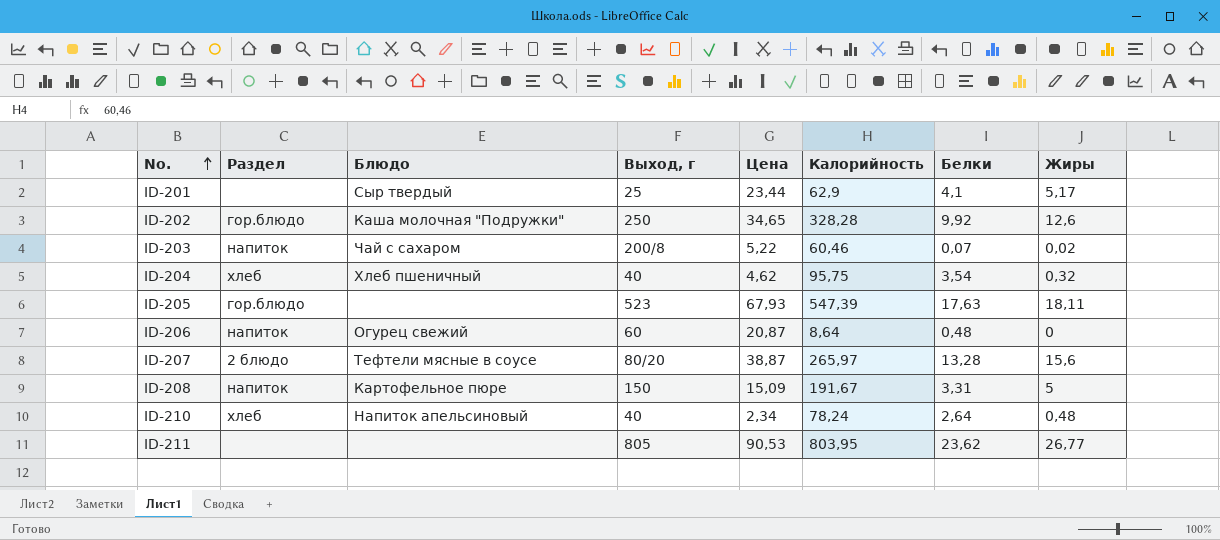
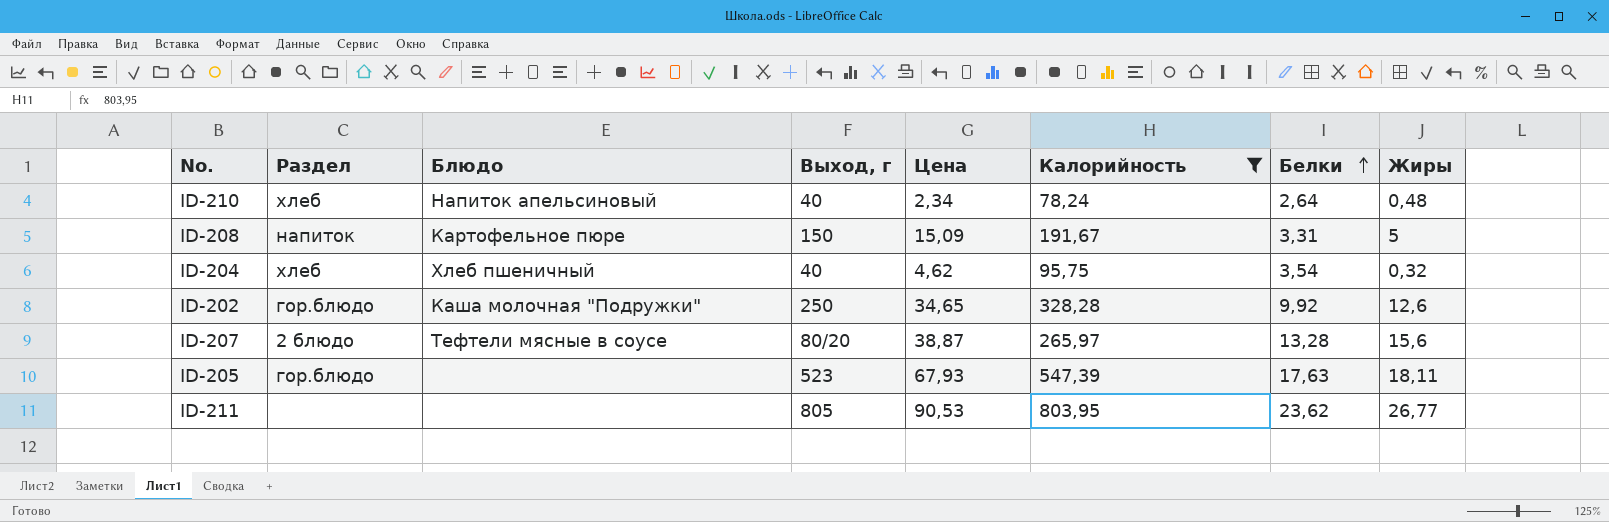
filter: none -> Калорийность >= 78,24
row order: No. ascending -> Белки ascending

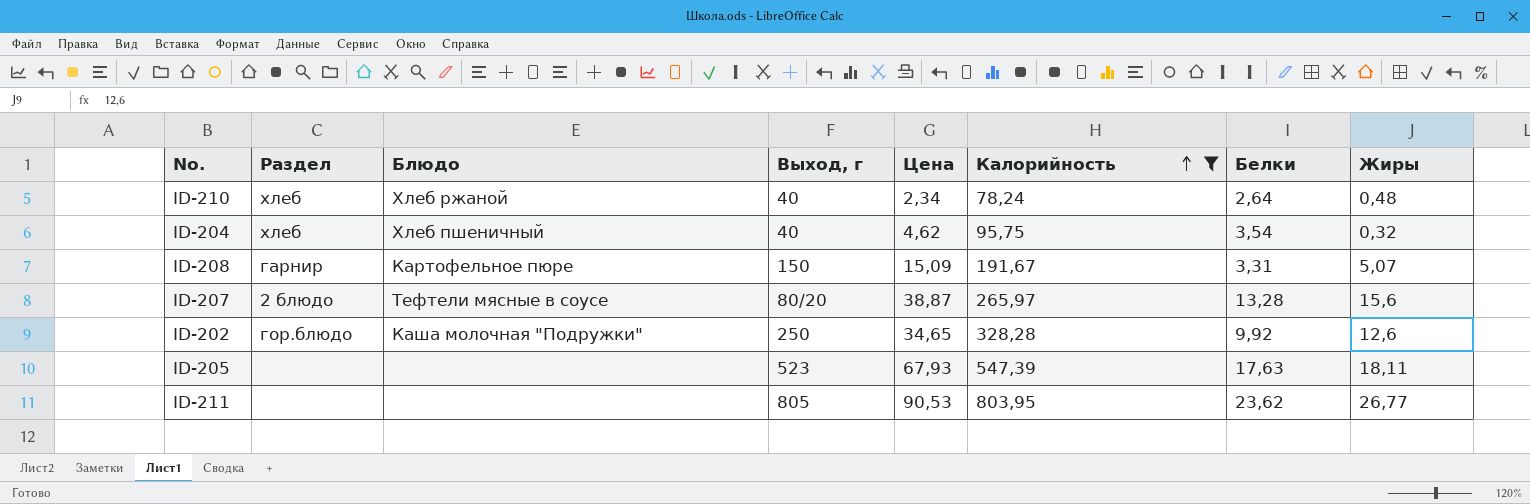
row order: Белки ascending -> Калорийность ascending
ID-210 | Блюдо: Напиток апельсиновый -> Хлеб ржаной
ID-208 | Раздел: напиток -> гарнир
ID-208 | Жиры: 5 -> 5,07
ID-205 | Раздел: гор.блюдо -> none

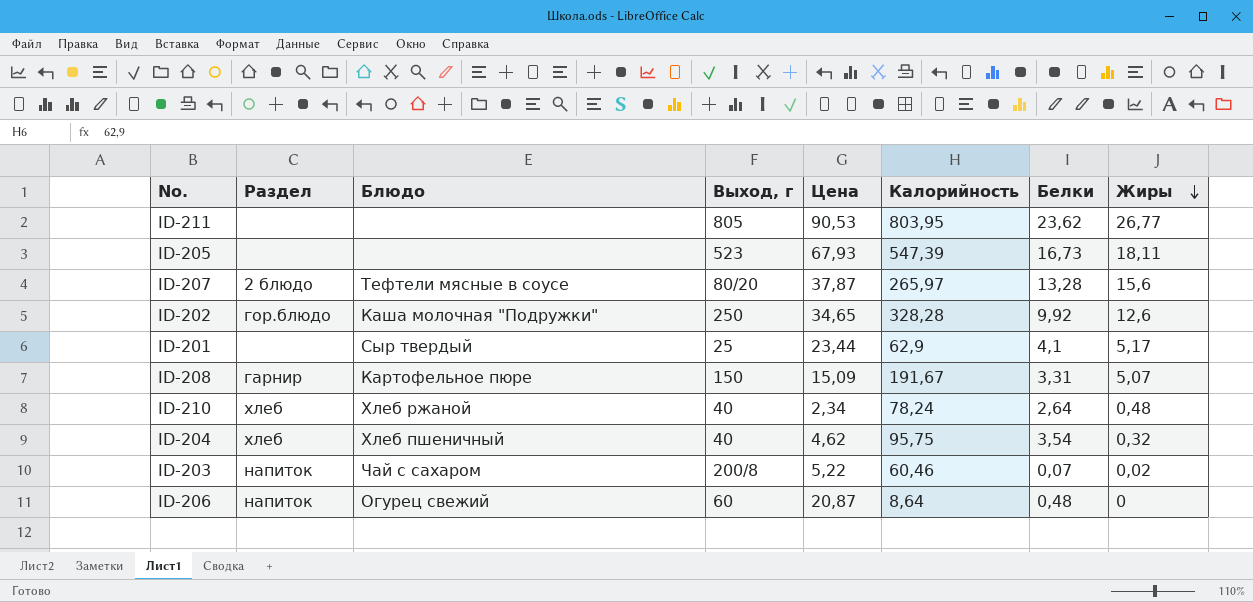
filter: Калорийность >= 78,24 -> none
row order: Калорийность ascending -> Жиры descending
ID-205 | Белки: 17,63 -> 16,73
ID-207 | Цена: 38,87 -> 37,87

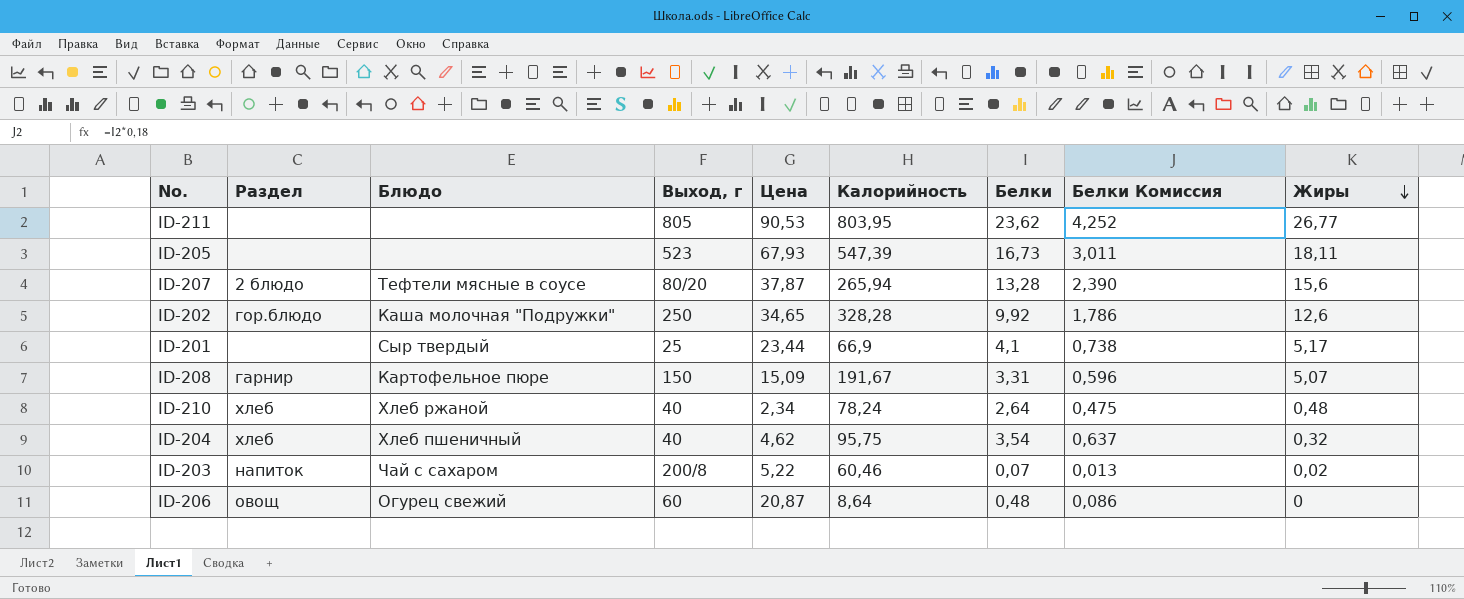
column Белки Комиссия | formula: none -> [Белки] * 0,18
ID-207 | Калорийность: 265,97 -> 265,94
ID-201 | Калорийность: 62,9 -> 66,9
ID-206 | Раздел: напиток -> овощ

